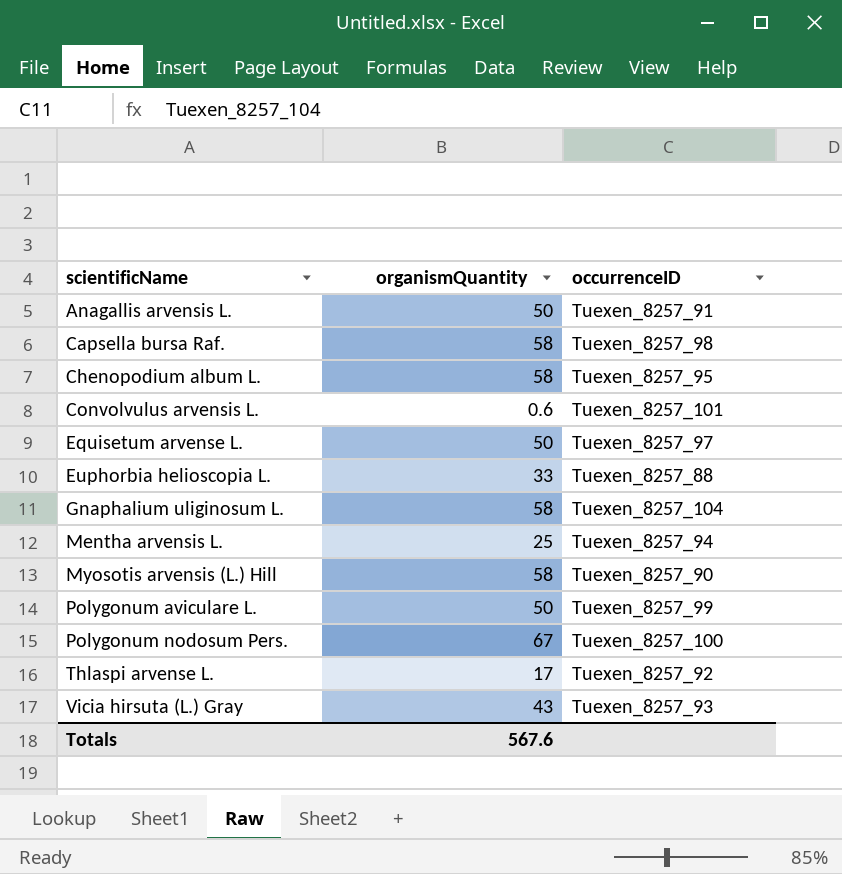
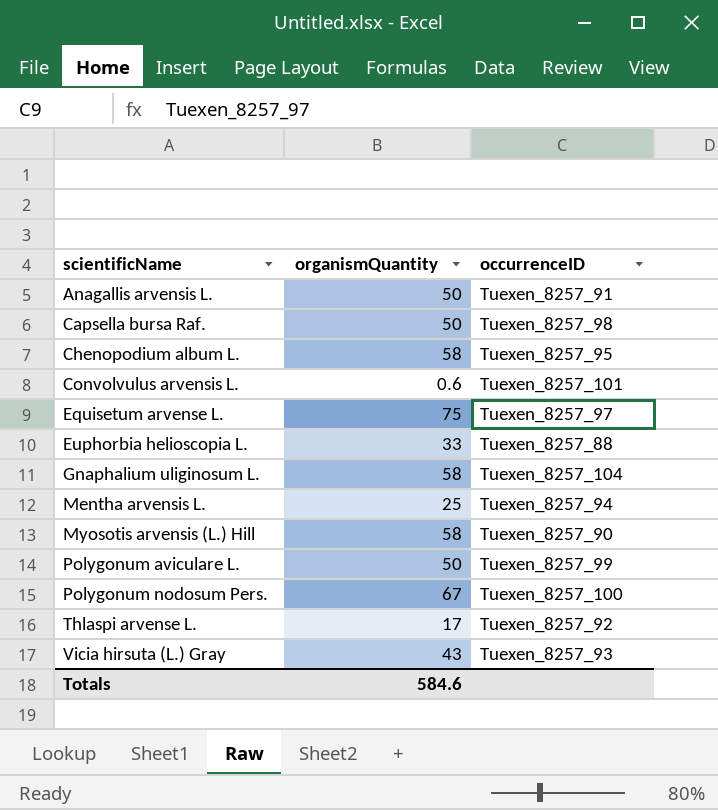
Capsella bursa Raf. | organismQuantity: 58 -> 50
Equisetum arvense L. | organismQuantity: 50 -> 75
Totals | organismQuantity: 567.6 -> 584.6

